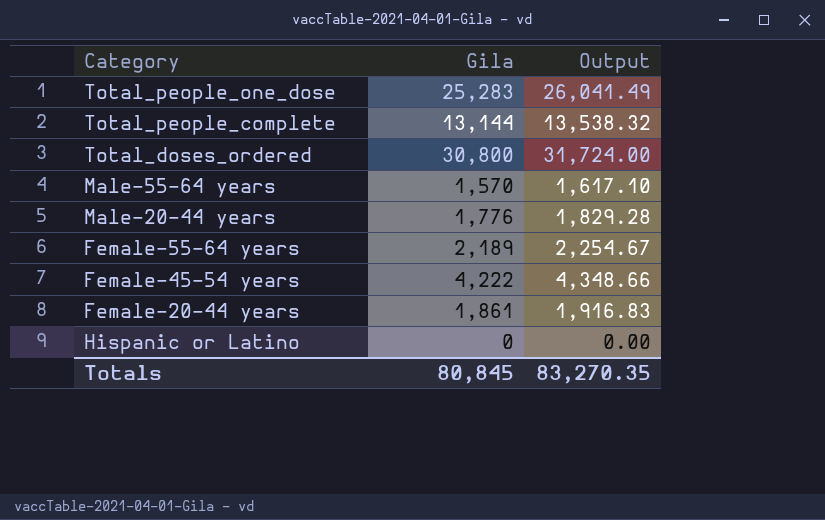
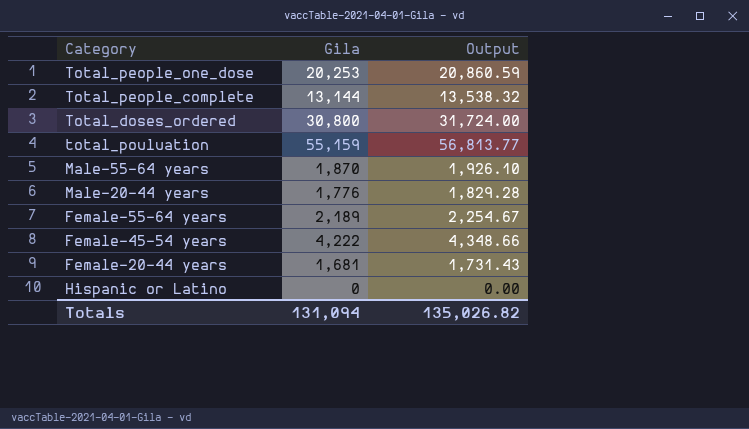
Total_people_one_dose | Gila: 25,283 -> 20,253
Total_people_one_dose | Output: 26,041.49 -> 20,860.59
row total_pouluation: none -> 55,159 | 56,813.77
Male-55-64 years | Gila: 1,570 -> 1,870
Male-55-64 years | Output: 1,617.10 -> 1,926.10
Female-20-44 years | Gila: 1,861 -> 1,681
Female-20-44 years | Output: 1,916.83 -> 1,731.43
Totals | Gila: 80,845 -> 131,094
Totals | Output: 83,270.35 -> 135,026.82

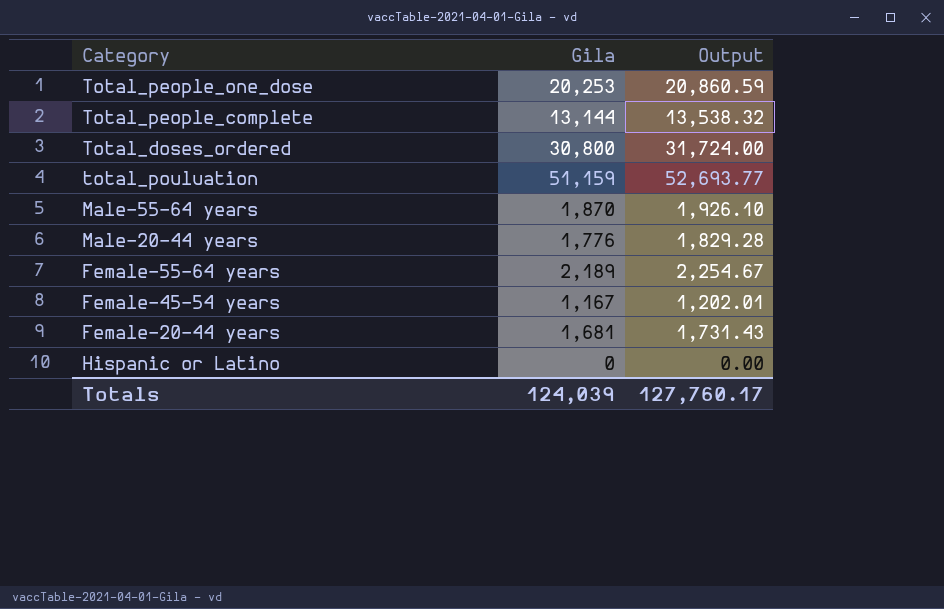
total_pouluation | Gila: 55,159 -> 51,159
total_pouluation | Output: 56,813.77 -> 52,693.77
Female-45-54 years | Gila: 4,222 -> 1,167
Female-45-54 years | Output: 4,348.66 -> 1,202.01
Totals | Gila: 131,094 -> 124,039
Totals | Output: 135,026.82 -> 127,760.17

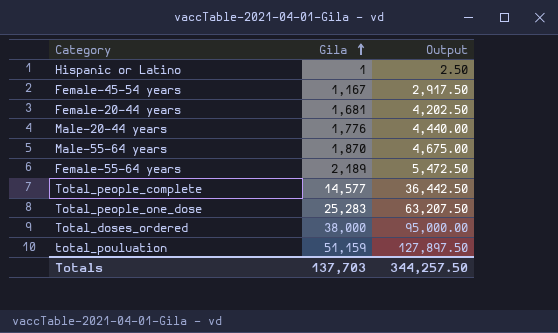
row order: none -> Gila ascending
column Output | formula: [Gila] * 1.03 -> [Gila] * 2.5
Hispanic or Latino | Gila: 0 -> 1
Total_people_complete | Gila: 13,144 -> 14,577
Total_people_one_dose | Gila: 20,253 -> 25,283
Total_doses_ordered | Gila: 30,800 -> 38,000
Totals | Gila: 124,039 -> 137,703
Totals | Output: 127,760.17 -> 344,257.50

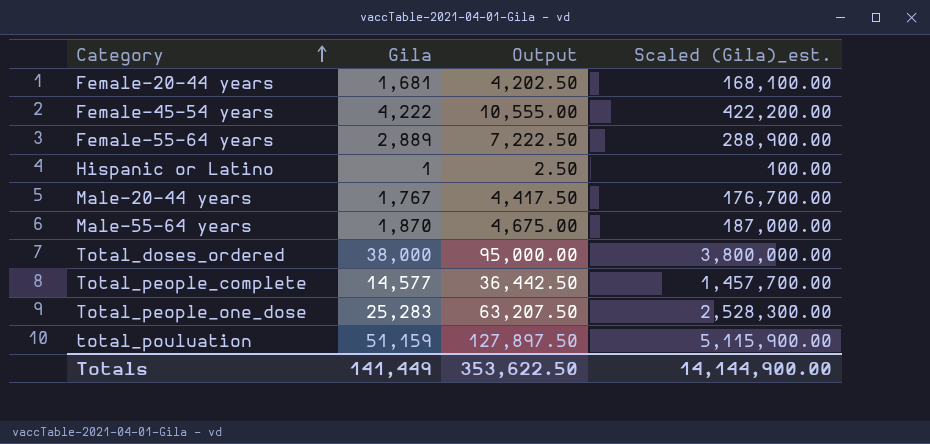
row order: Gila ascending -> Category ascending
column Scaled (Gila)_est. | formula: none -> [Gila] * 100
Female-45-54 years | Gila: 1,167 -> 4,222
Female-45-54 years | Output: 2,917.50 -> 10,555.00
Female-55-64 years | Gila: 2,189 -> 2,889
Female-55-64 years | Output: 5,472.50 -> 7,222.50
Male-20-44 years | Gila: 1,776 -> 1,767
Male-20-44 years | Output: 4,440.00 -> 4,417.50
Totals | Gila: 137,703 -> 141,449
Totals | Output: 344,257.50 -> 353,622.50

